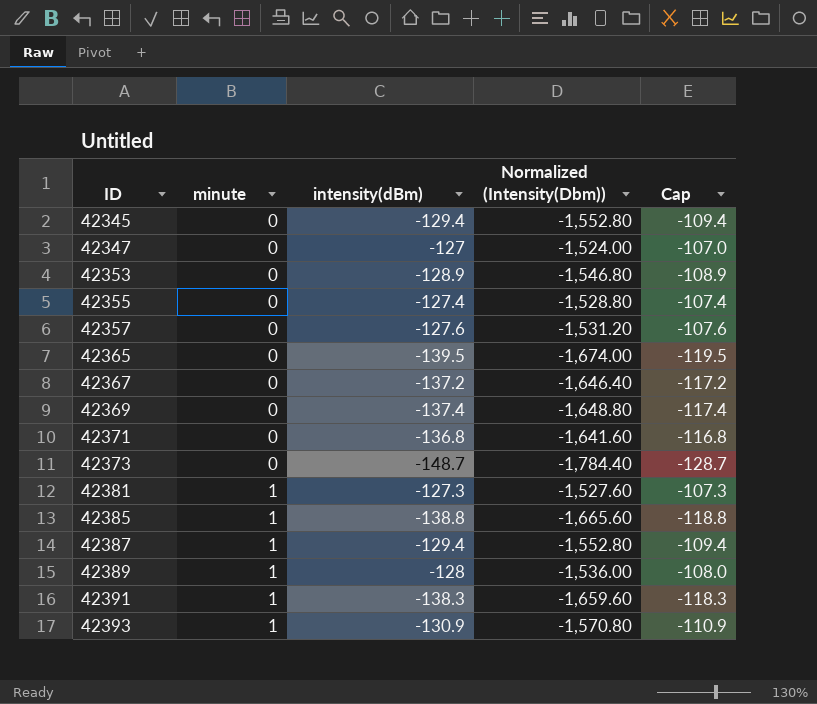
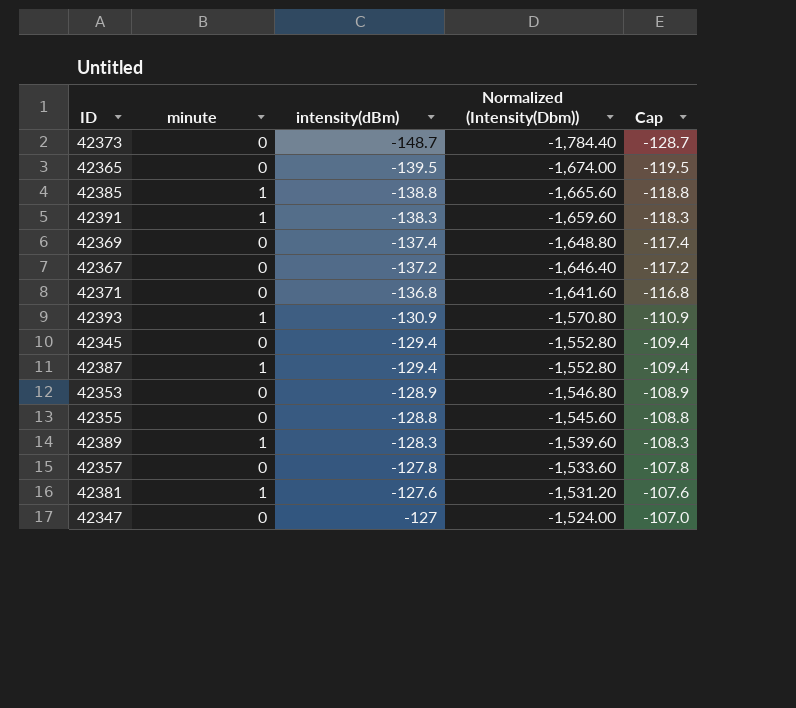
row order: ID ascending -> intensity(dBm) ascending
42355 | intensity(dBm): -127.4 -> -128.8
42355 | Normalized (Intensity(Dbm)): -1,528.80 -> -1,545.60
42355 | Cap: -107.4 -> -108.8
42389 | intensity(dBm): -128 -> -128.3
42389 | Normalized (Intensity(Dbm)): -1,536.00 -> -1,539.60
42389 | Cap: -108.0 -> -108.3
42357 | intensity(dBm): -127.6 -> -127.8
42357 | Normalized (Intensity(Dbm)): -1,531.20 -> -1,533.60
42357 | Cap: -107.6 -> -107.8
42381 | intensity(dBm): -127.3 -> -127.6
42381 | Normalized (Intensity(Dbm)): -1,527.60 -> -1,531.20
42381 | Cap: -107.3 -> -107.6

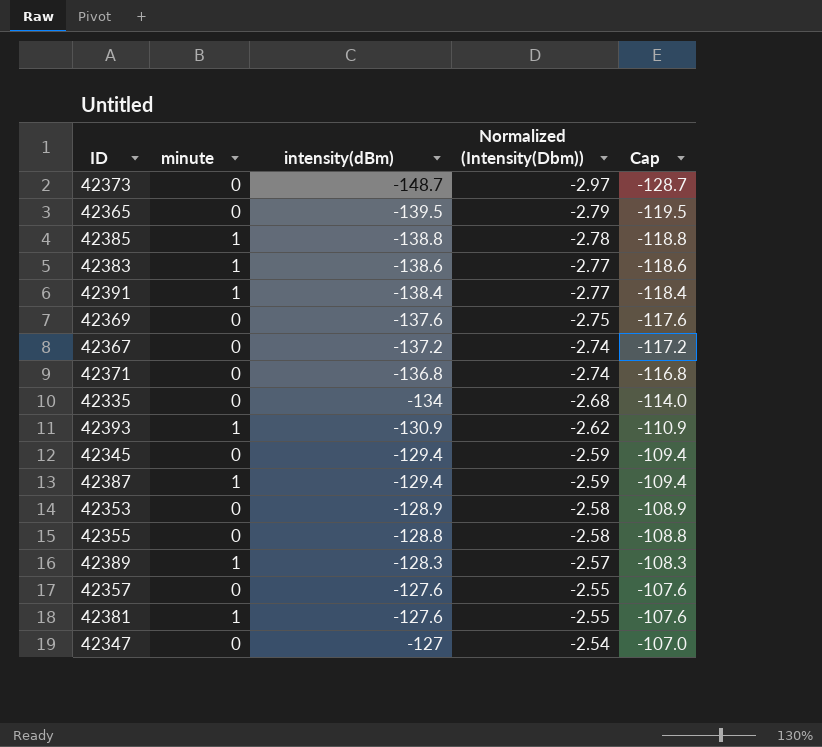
column Normalized (Intensity(Dbm)) | formula: [intensity(dBm)] * 12 -> [intensity(dBm)] * 0.02
row 42383: none -> 1 | -138.6 | -2.77 | -118.6
42391 | intensity(dBm): -138.3 -> -138.4
42391 | Cap: -118.3 -> -118.4
42369 | intensity(dBm): -137.4 -> -137.6
42369 | Cap: -117.4 -> -117.6
row 42335: none -> 0 | -134 | -2.68 | -114.0
42357 | intensity(dBm): -127.8 -> -127.6
42357 | Cap: -107.8 -> -107.6

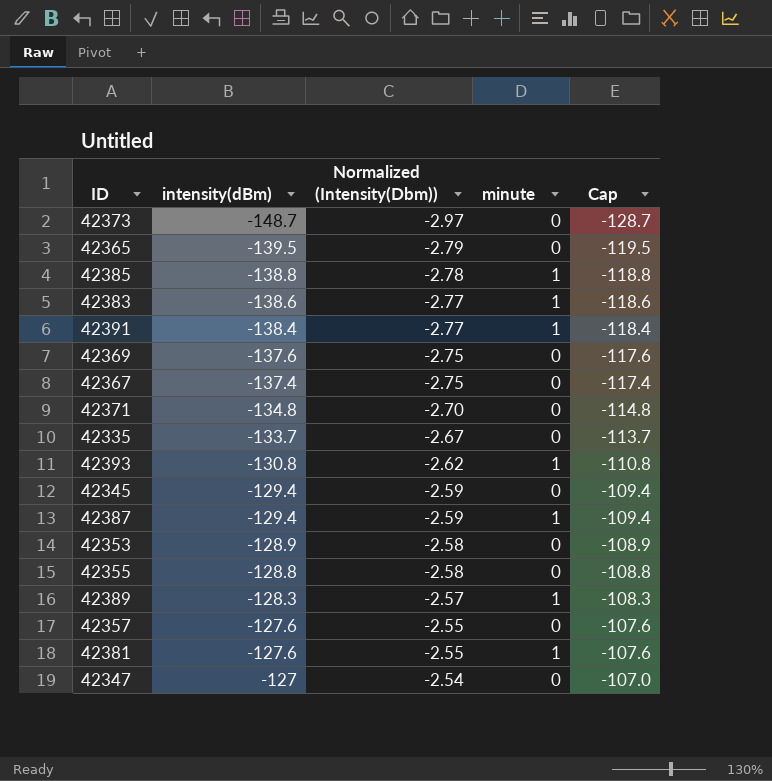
column minute | position: 2 -> 4
42367 | intensity(dBm): -137.2 -> -137.4
42367 | Normalized (Intensity(Dbm)): -2.74 -> -2.75
42367 | Cap: -117.2 -> -117.4
42371 | intensity(dBm): -136.8 -> -134.8
42371 | Normalized (Intensity(Dbm)): -2.74 -> -2.70
42371 | Cap: -116.8 -> -114.8
42335 | intensity(dBm): -134 -> -133.7
42335 | Normalized (Intensity(Dbm)): -2.68 -> -2.67
42335 | Cap: -114.0 -> -113.7
42393 | intensity(dBm): -130.9 -> -130.8
42393 | Cap: -110.9 -> -110.8

